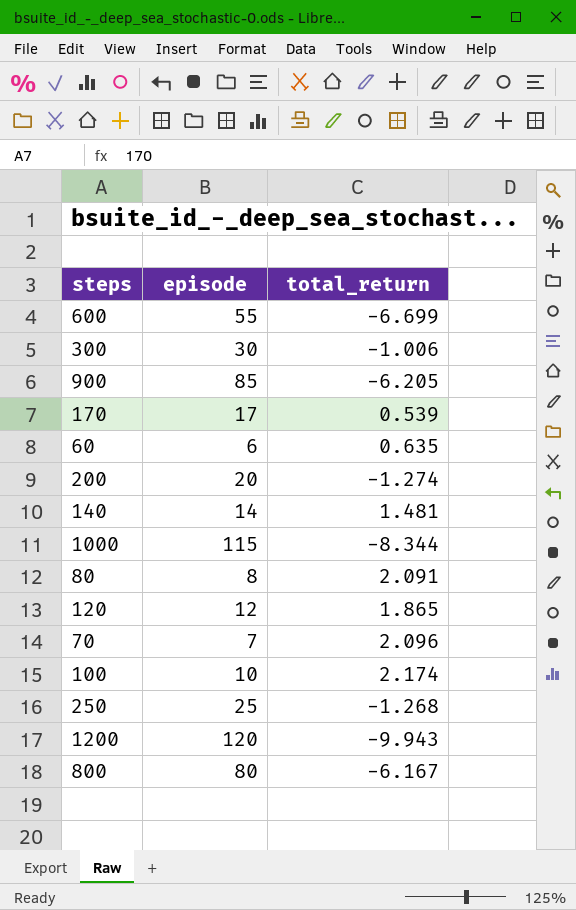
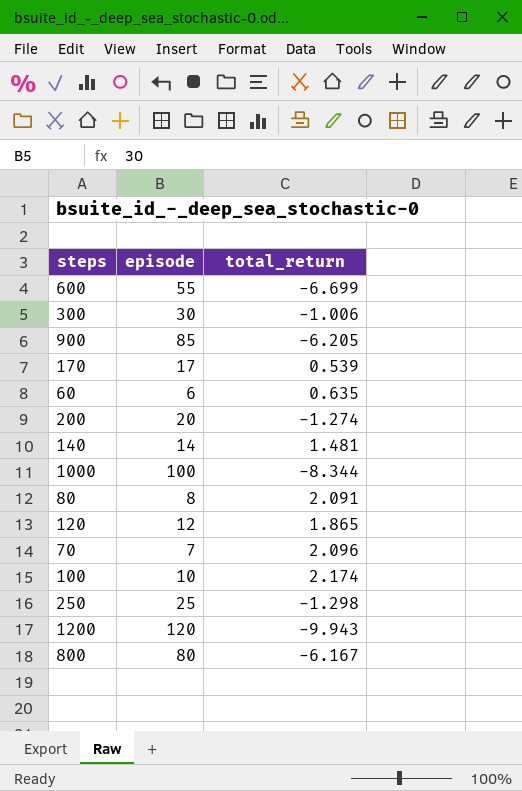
1000 | episode: 115 -> 100
250 | total_return: -1.268 -> -1.298

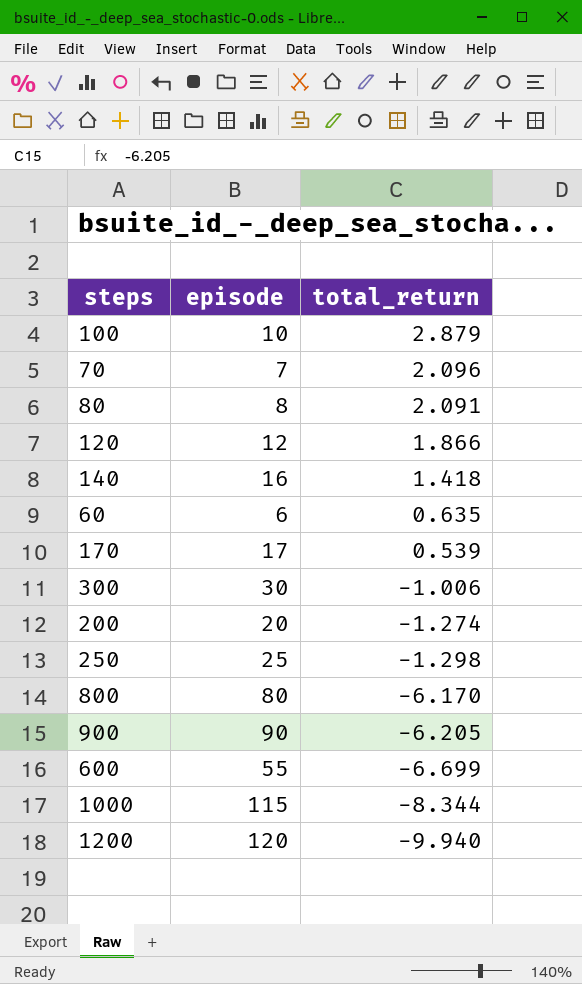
row order: none -> total_return descending
100 | total_return: 2.174 -> 2.879
120 | total_return: 1.865 -> 1.866
140 | episode: 14 -> 16
140 | total_return: 1.481 -> 1.418
800 | total_return: -6.167 -> -6.170
900 | episode: 85 -> 90
1000 | episode: 100 -> 115
1200 | total_return: -9.943 -> -9.940

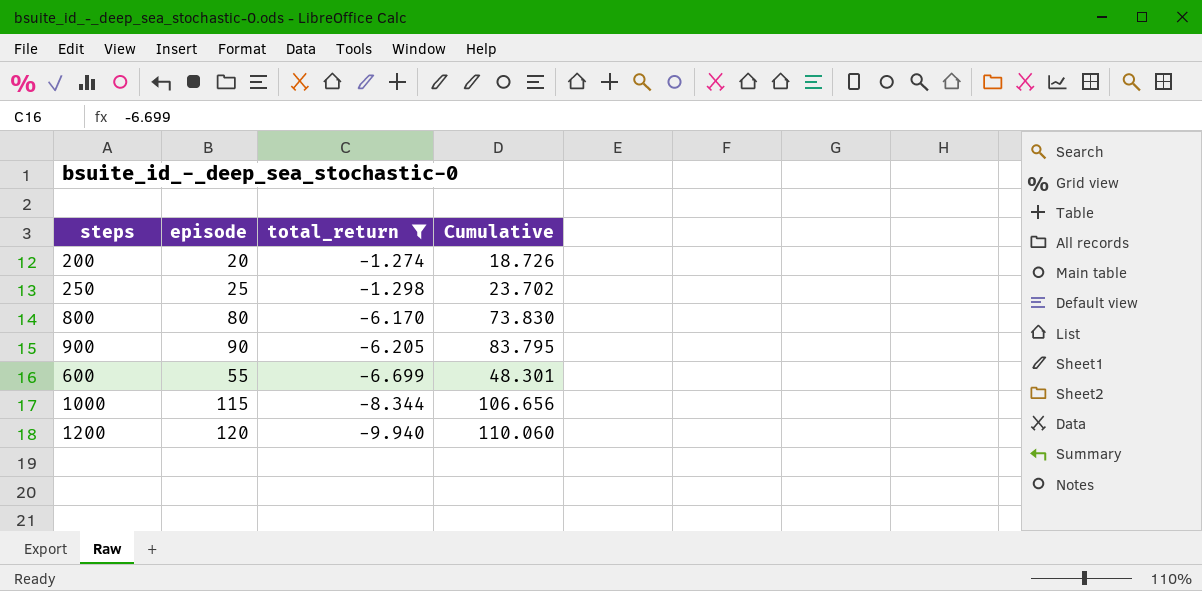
filter: none -> total_return <= -1.274
column Cumulative | formula: none -> [episode] + [total_return]

